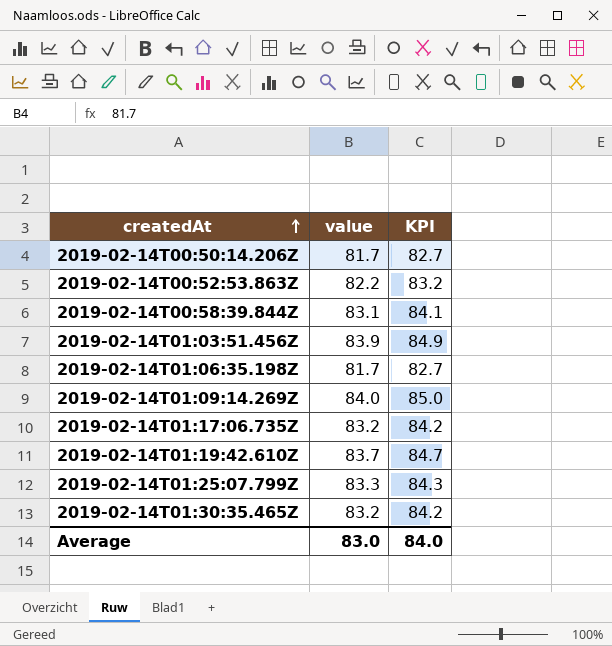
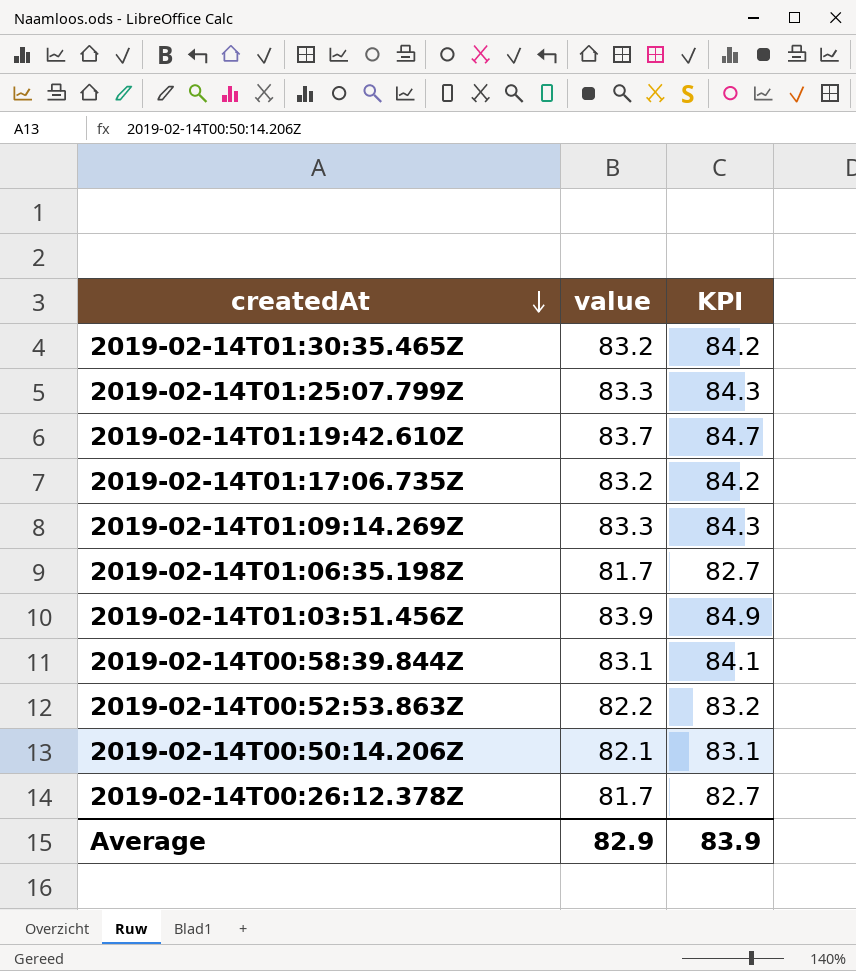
row order: createdAt ascending -> createdAt descending
2019-02-14T01:09:14.269Z | value: 84.0 -> 83.3
2019-02-14T01:09:14.269Z | KPI: 85.0 -> 84.3
2019-02-14T00:50:14.206Z | value: 81.7 -> 82.1
2019-02-14T00:50:14.206Z | KPI: 82.7 -> 83.1
row 2019-02-14T00:26:12.378Z: none -> 81.7 | 82.7
Average | value: 83.0 -> 82.9
Average | KPI: 84.0 -> 83.9

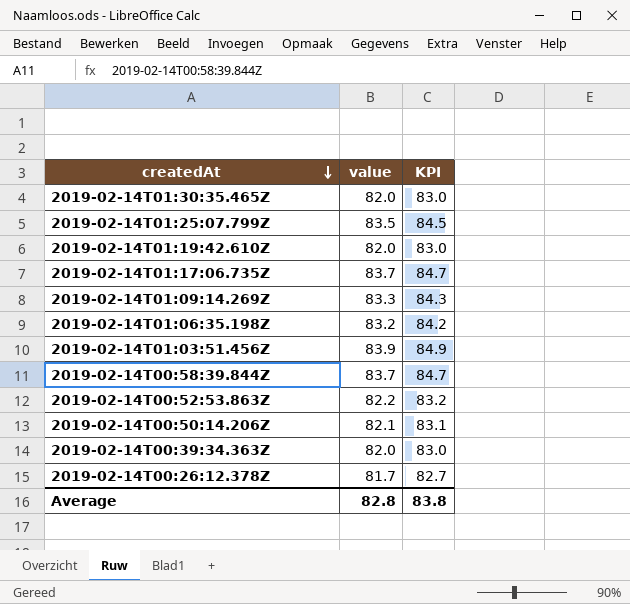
2019-02-14T01:30:35.465Z | value: 83.2 -> 82.0
2019-02-14T01:30:35.465Z | KPI: 84.2 -> 83.0
2019-02-14T01:25:07.799Z | value: 83.3 -> 83.5
2019-02-14T01:25:07.799Z | KPI: 84.3 -> 84.5
2019-02-14T01:19:42.610Z | value: 83.7 -> 82.0
2019-02-14T01:19:42.610Z | KPI: 84.7 -> 83.0
2019-02-14T01:17:06.735Z | value: 83.2 -> 83.7
2019-02-14T01:17:06.735Z | KPI: 84.2 -> 84.7
2019-02-14T01:06:35.198Z | value: 81.7 -> 83.2
2019-02-14T01:06:35.198Z | KPI: 82.7 -> 84.2
2019-02-14T00:58:39.844Z | value: 83.1 -> 83.7
2019-02-14T00:58:39.844Z | KPI: 84.1 -> 84.7
row 2019-02-14T00:39:34.363Z: none -> 82.0 | 83.0
Average | value: 82.9 -> 82.8
Average | KPI: 83.9 -> 83.8

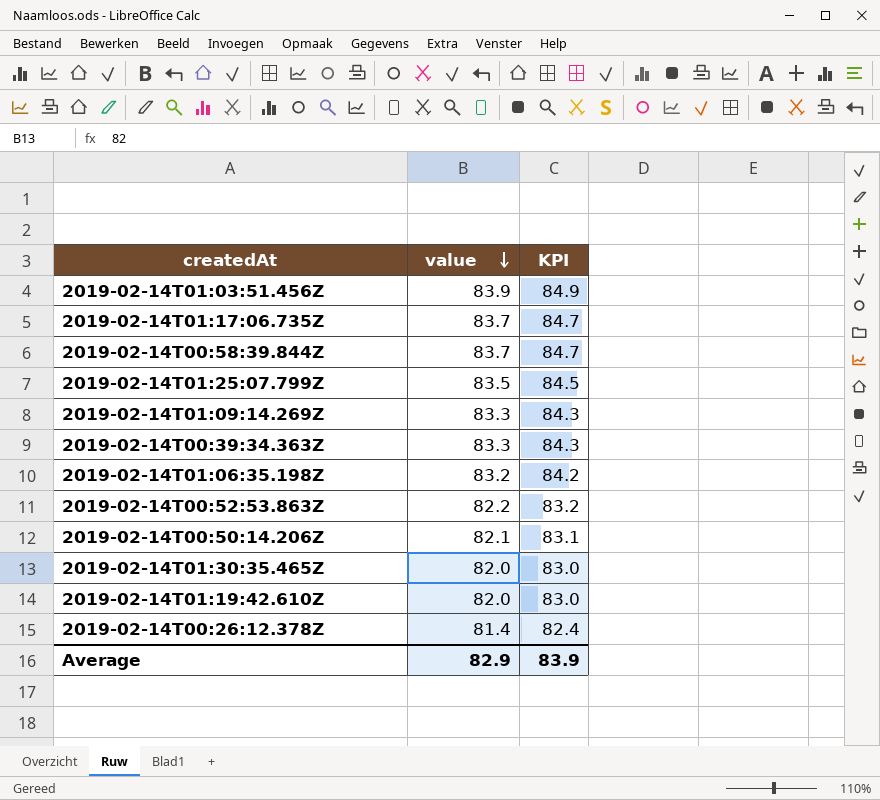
row order: createdAt descending -> value descending
2019-02-14T00:39:34.363Z | value: 82.0 -> 83.3
2019-02-14T00:39:34.363Z | KPI: 83.0 -> 84.3
2019-02-14T00:26:12.378Z | value: 81.7 -> 81.4
2019-02-14T00:26:12.378Z | KPI: 82.7 -> 82.4
Average | value: 82.8 -> 82.9
Average | KPI: 83.8 -> 83.9

